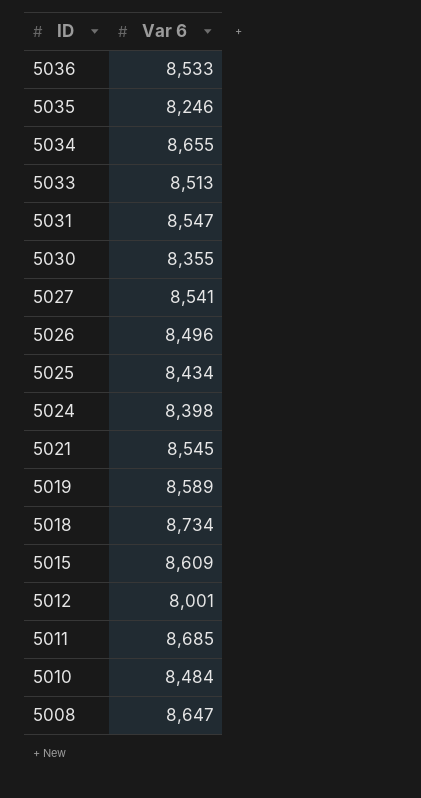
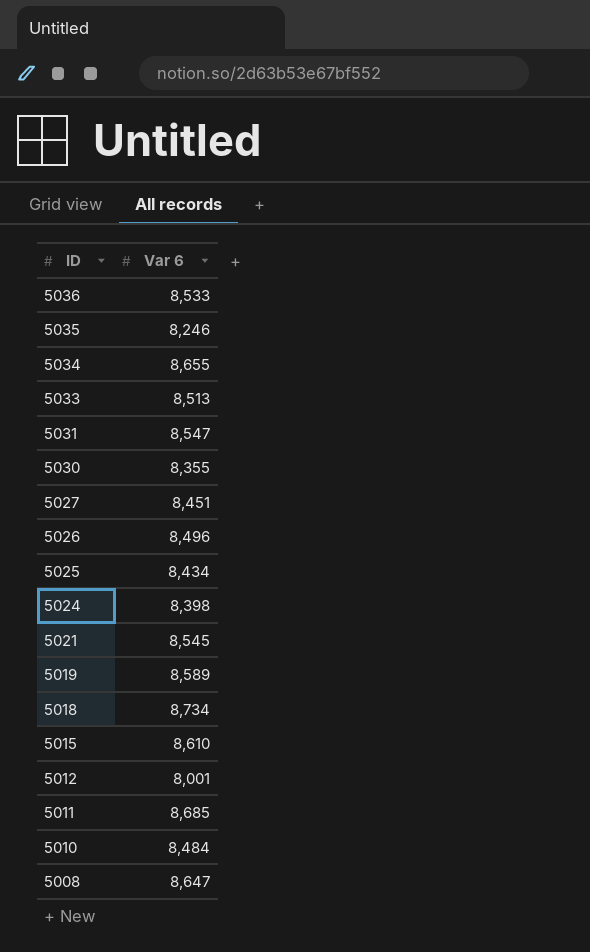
5027 | Var 6: 8,541 -> 8,451
5015 | Var 6: 8,609 -> 8,610

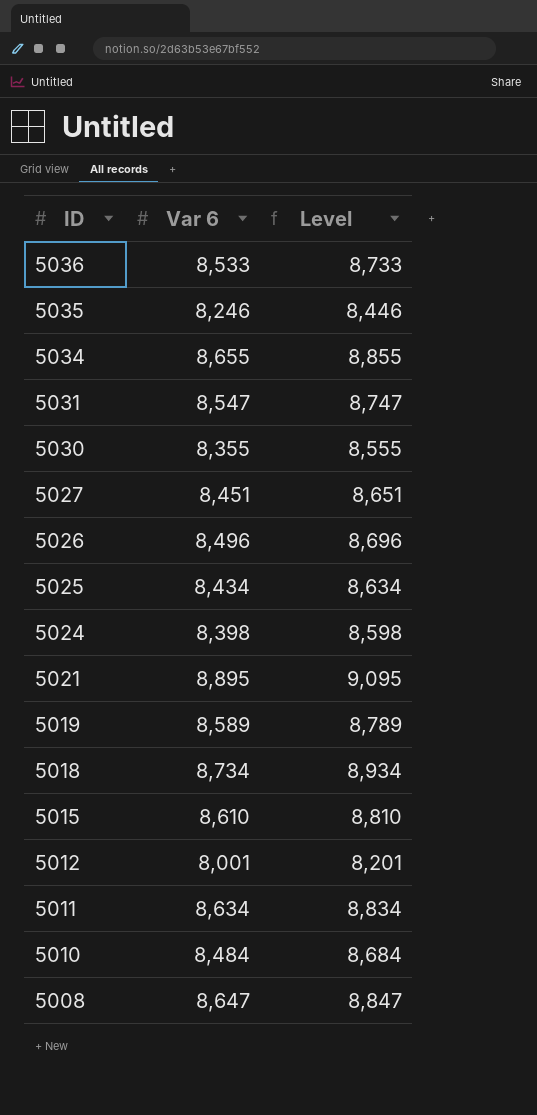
column Level | formula: none -> [Var 6] + 200
row 5033: 8,513 -> none
5021 | Var 6: 8,545 -> 8,895
5011 | Var 6: 8,685 -> 8,634

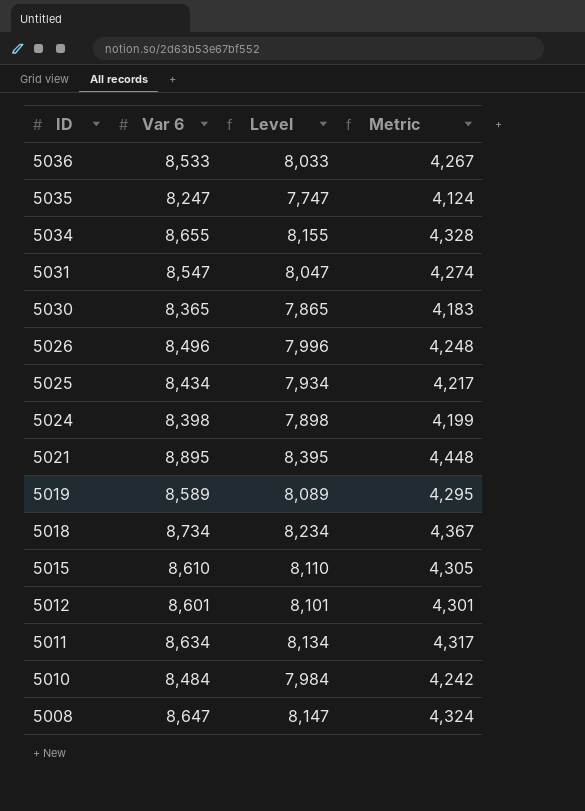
column Level | formula: [Var 6] + 200 -> [Var 6] - 500
column Metric | formula: none -> [Var 6] * 0.5
row 5027: 8,451 | 8,651 -> none
5035 | Var 6: 8,246 -> 8,247
5030 | Var 6: 8,355 -> 8,365
5012 | Var 6: 8,001 -> 8,601

